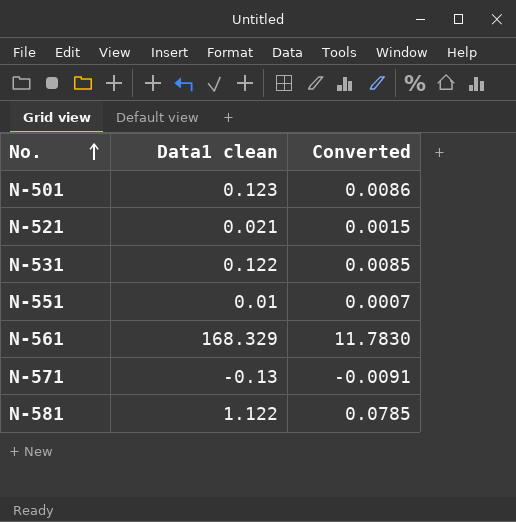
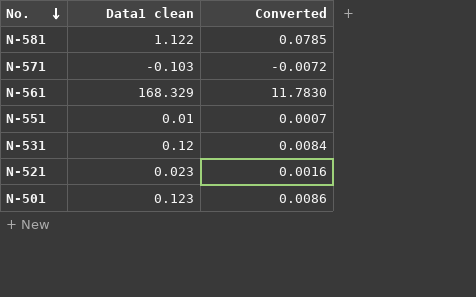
row order: No. ascending -> No. descending
N-571 | Data1 clean: -0.13 -> -0.103
N-571 | Converted: -0.0091 -> -0.0072
N-531 | Data1 clean: 0.122 -> 0.12
N-531 | Converted: 0.0085 -> 0.0084
N-521 | Data1 clean: 0.021 -> 0.023
N-521 | Converted: 0.0015 -> 0.0016

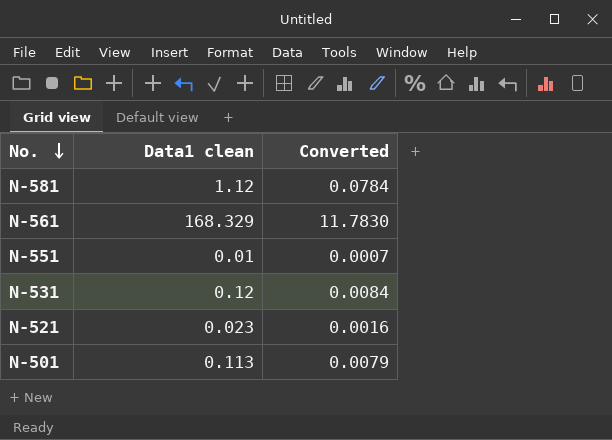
row N-571: -0.103 | -0.0072 -> none
N-581 | Data1 clean: 1.122 -> 1.12
N-581 | Converted: 0.0785 -> 0.0784
N-501 | Data1 clean: 0.123 -> 0.113
N-501 | Converted: 0.0086 -> 0.0079

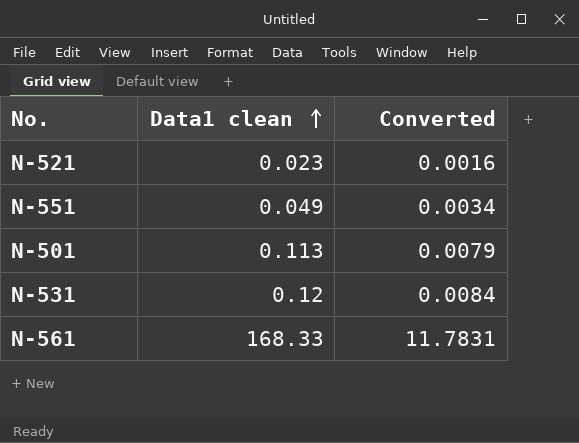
row order: No. descending -> Data1 clean ascending
row N-581: 1.12 | 0.0784 -> none
N-551 | Data1 clean: 0.01 -> 0.049
N-551 | Converted: 0.0007 -> 0.0034
N-561 | Data1 clean: 168.329 -> 168.33
N-561 | Converted: 11.7830 -> 11.7831

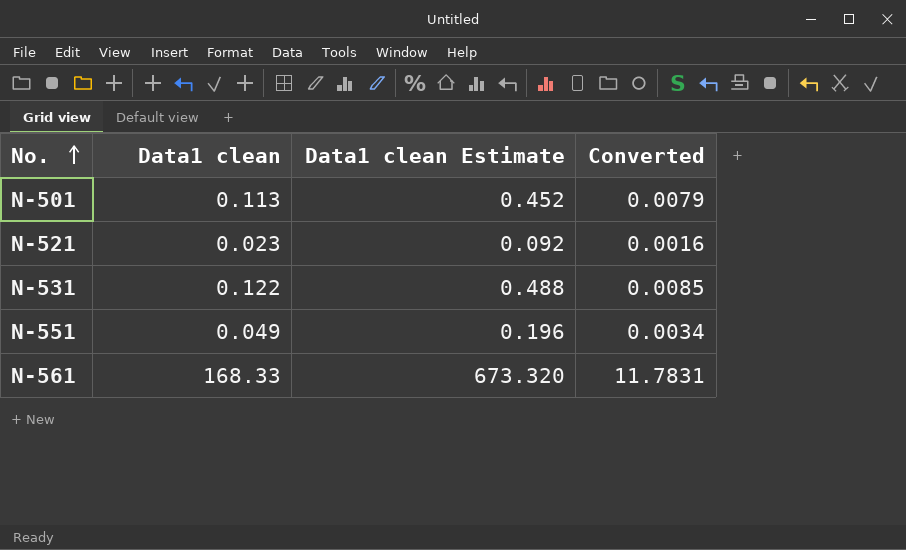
row order: Data1 clean ascending -> No. ascending
column Data1 clean Estimate | formula: none -> [Data1 clean] * 4
N-531 | Data1 clean: 0.12 -> 0.122
N-531 | Converted: 0.0084 -> 0.0085

